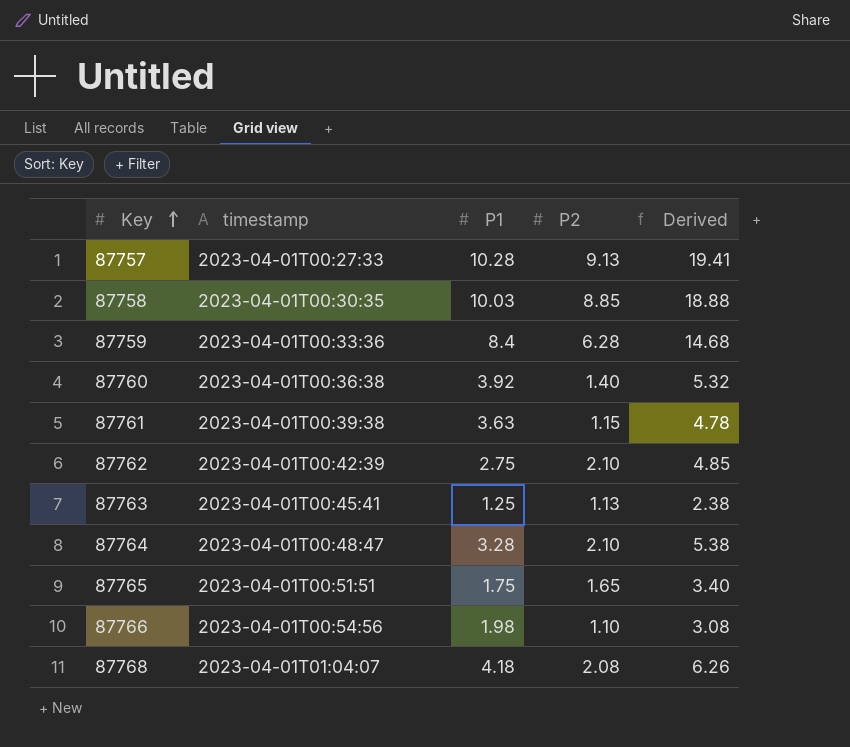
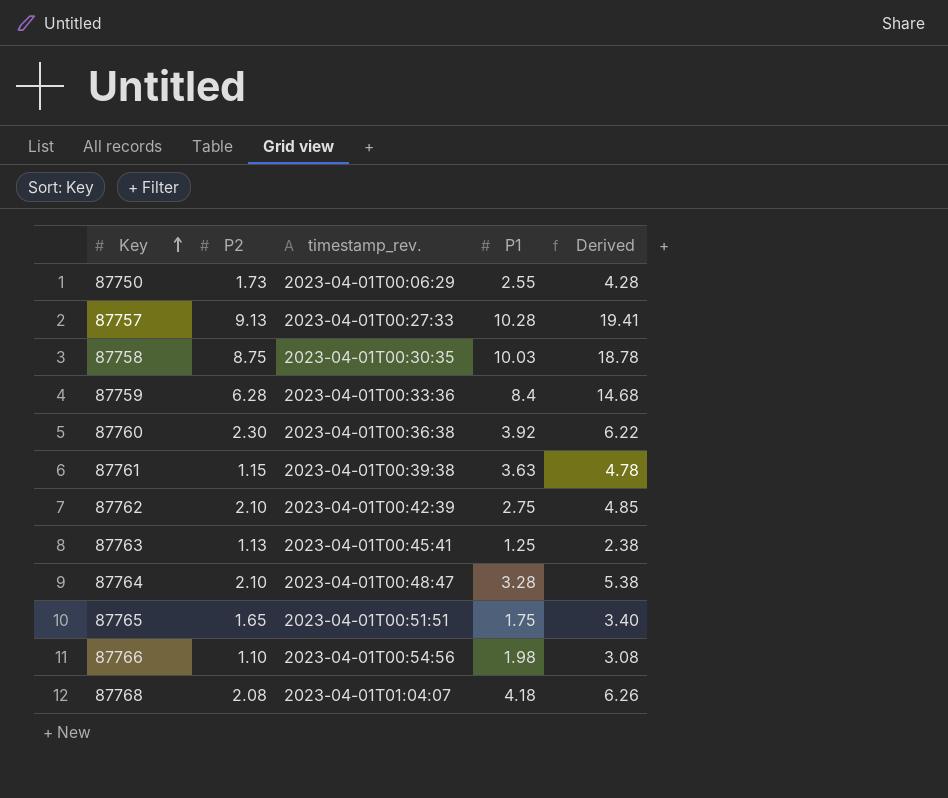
column P2 | position: 4 -> 2
column name: timestamp -> timestamp_rev.
row 87750: none -> 1.73 | 2023-04-01T00:06:29 | 2.55 | 4.28
87758 | P2: 8.85 -> 8.75
87758 | Derived: 18.88 -> 18.78
87760 | P2: 1.40 -> 2.30
87760 | Derived: 5.32 -> 6.22

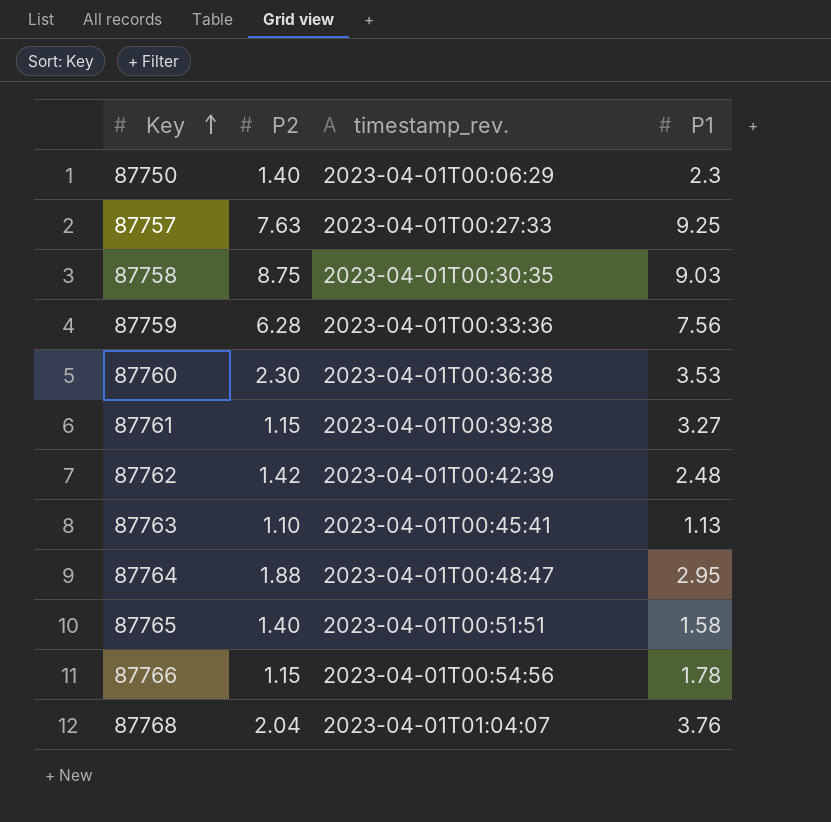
column Derived | formula: [P2] + [P1] -> none
87750 | P2: 1.73 -> 1.40
87750 | P1: 2.55 -> 2.3
87757 | P2: 9.13 -> 7.63
87757 | P1: 10.28 -> 9.25
87758 | P1: 10.03 -> 9.03
87759 | P1: 8.4 -> 7.56
87760 | P1: 3.92 -> 3.53
87761 | P1: 3.63 -> 3.27
87762 | P2: 2.10 -> 1.42
87762 | P1: 2.75 -> 2.48
87763 | P2: 1.13 -> 1.10
87763 | P1: 1.25 -> 1.13
87764 | P2: 2.10 -> 1.88
87764 | P1: 3.28 -> 2.95
87765 | P2: 1.65 -> 1.40
87765 | P1: 1.75 -> 1.58
87766 | P2: 1.10 -> 1.15
87766 | P1: 1.98 -> 1.78
87768 | P2: 2.08 -> 2.04
87768 | P1: 4.18 -> 3.76

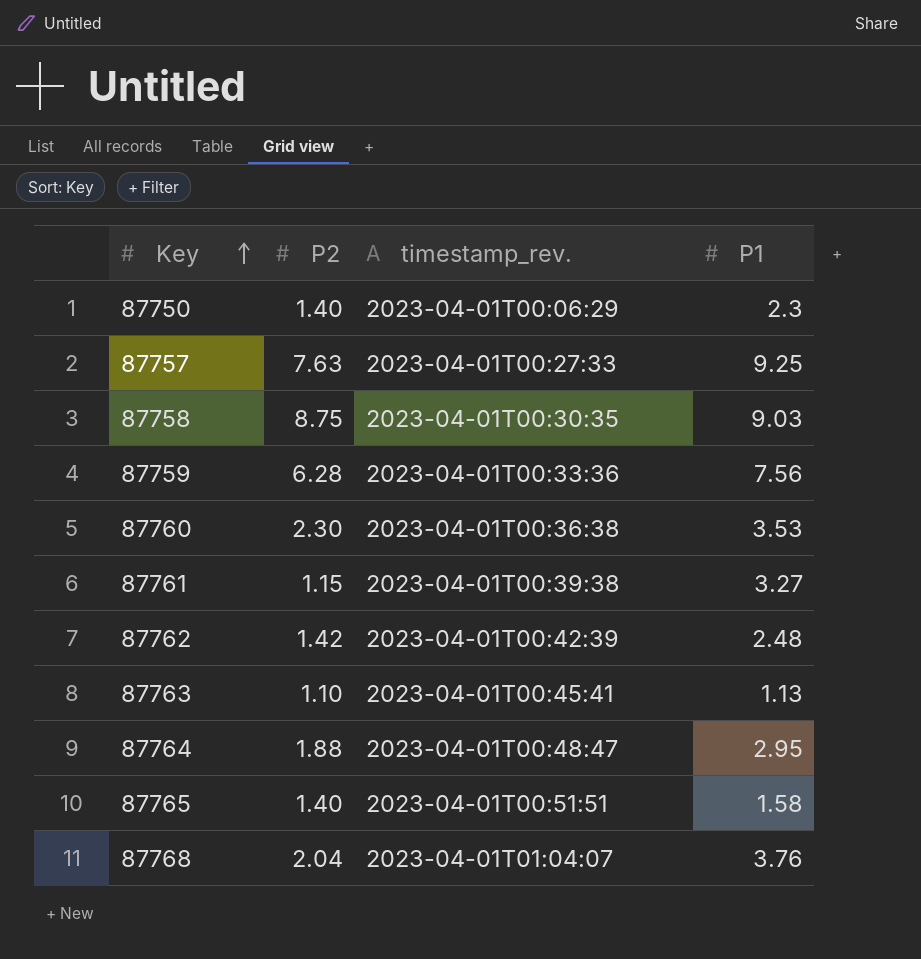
row 87766: 1.15 | 2023-04-01T00:54:56 | 1.78 -> none

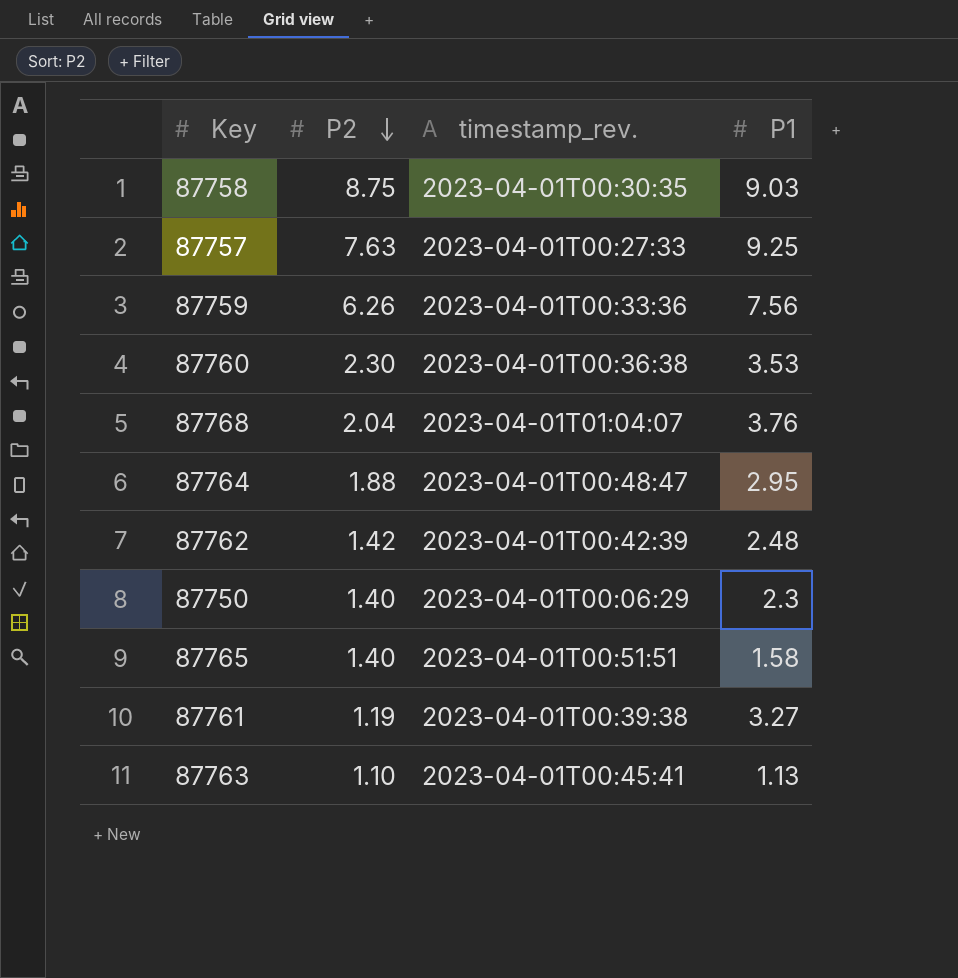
row order: Key ascending -> P2 descending
87759 | P2: 6.28 -> 6.26
87761 | P2: 1.15 -> 1.19

